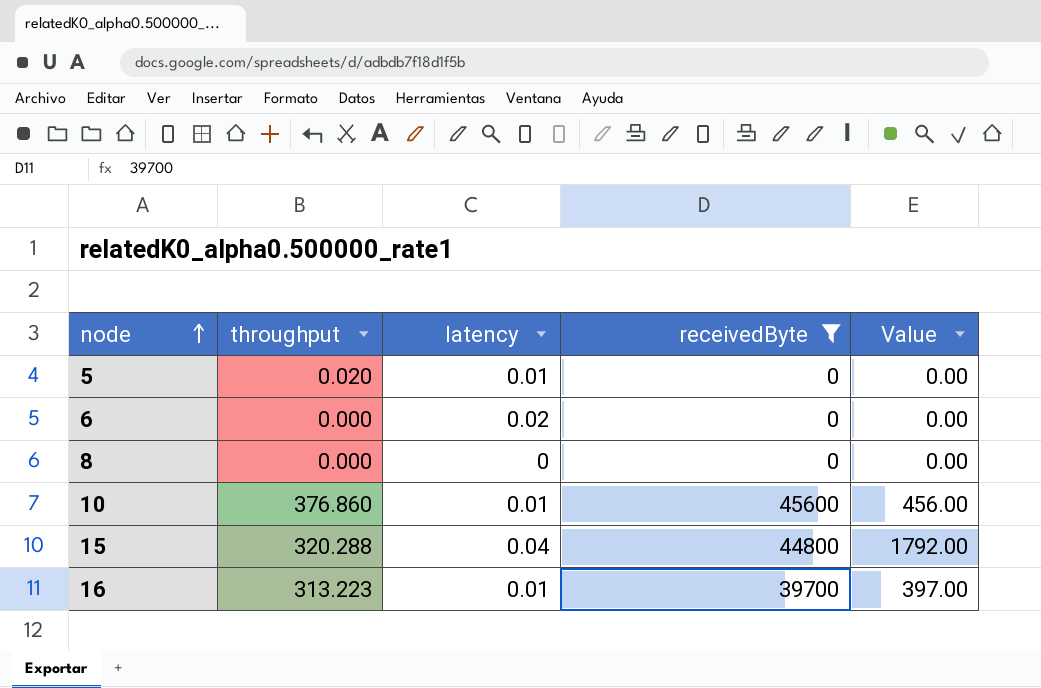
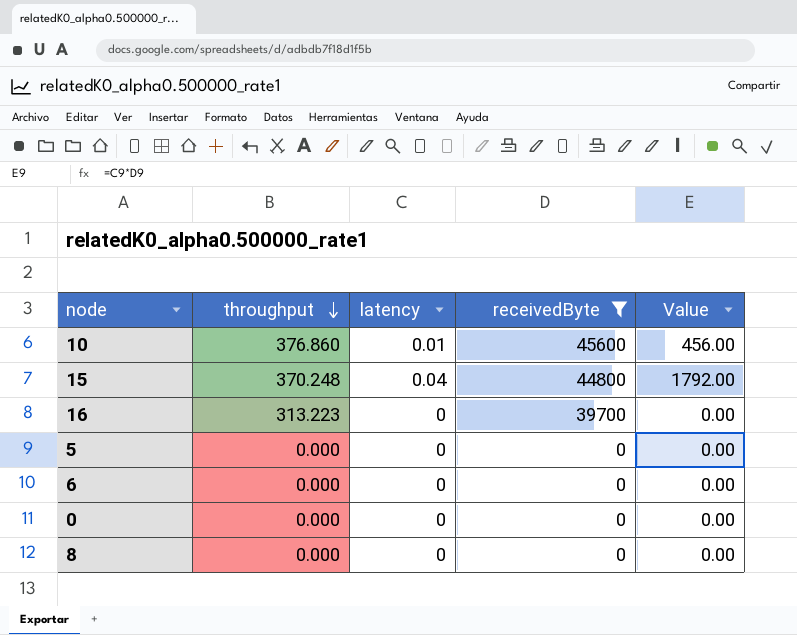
row order: node ascending -> throughput descending
15 | throughput: 320.288 -> 370.248
16 | latency: 0.01 -> 0
16 | Value: 397.00 -> 0.00
5 | throughput: 0.020 -> 0.000
5 | latency: 0.01 -> 0
6 | latency: 0.02 -> 0
row 0: none -> 0.000 | 0 | 0 | 0.00

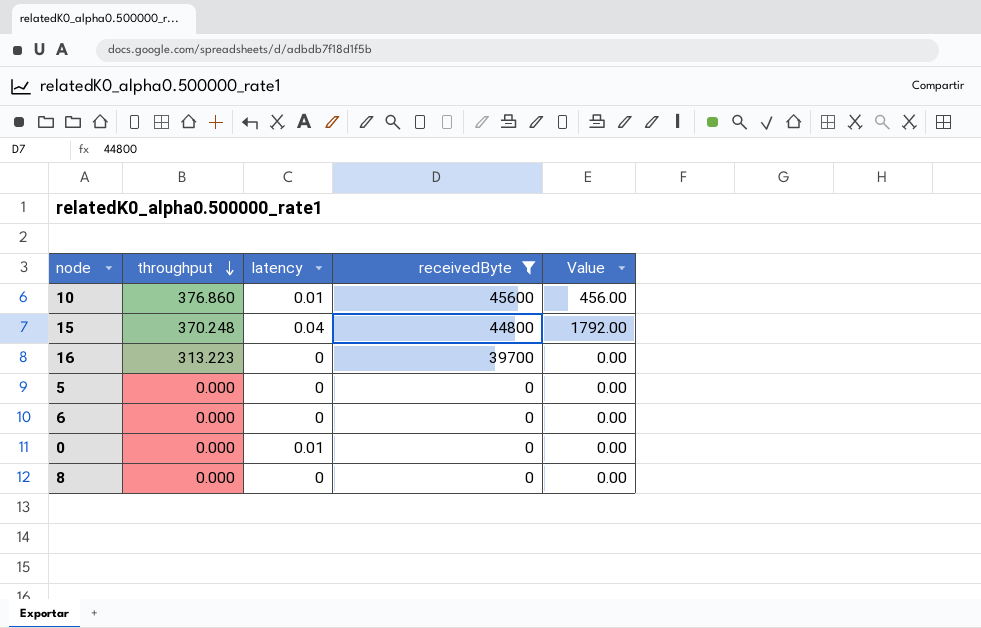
0 | latency: 0 -> 0.01

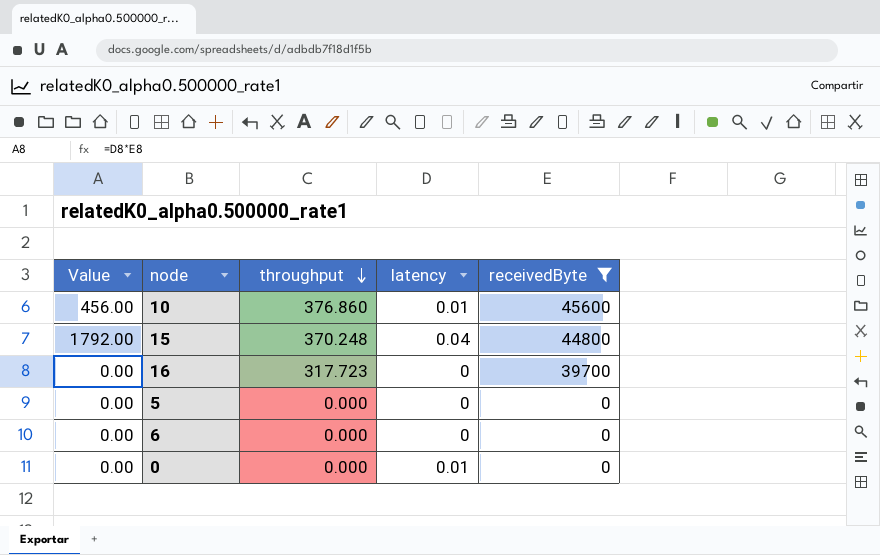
column Value | position: 5 -> 1
row 8: 0.000 | 0 | 0 | 0.00 -> none
16 | throughput: 313.223 -> 317.723

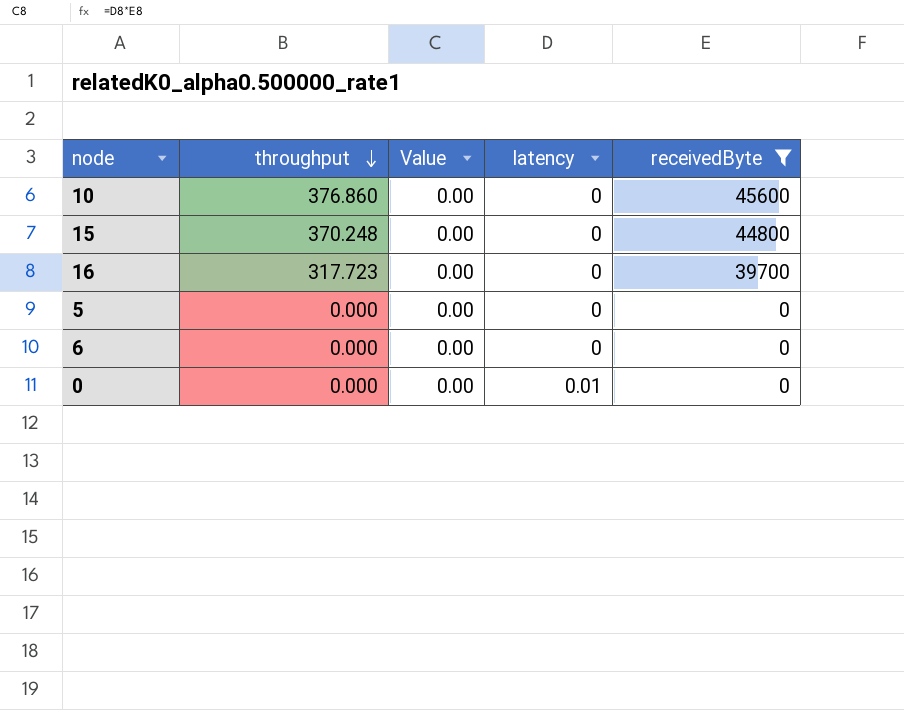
column Value | position: 1 -> 3
10 | Value: 456.00 -> 0.00
10 | latency: 0.01 -> 0
15 | Value: 1792.00 -> 0.00
15 | latency: 0.04 -> 0

